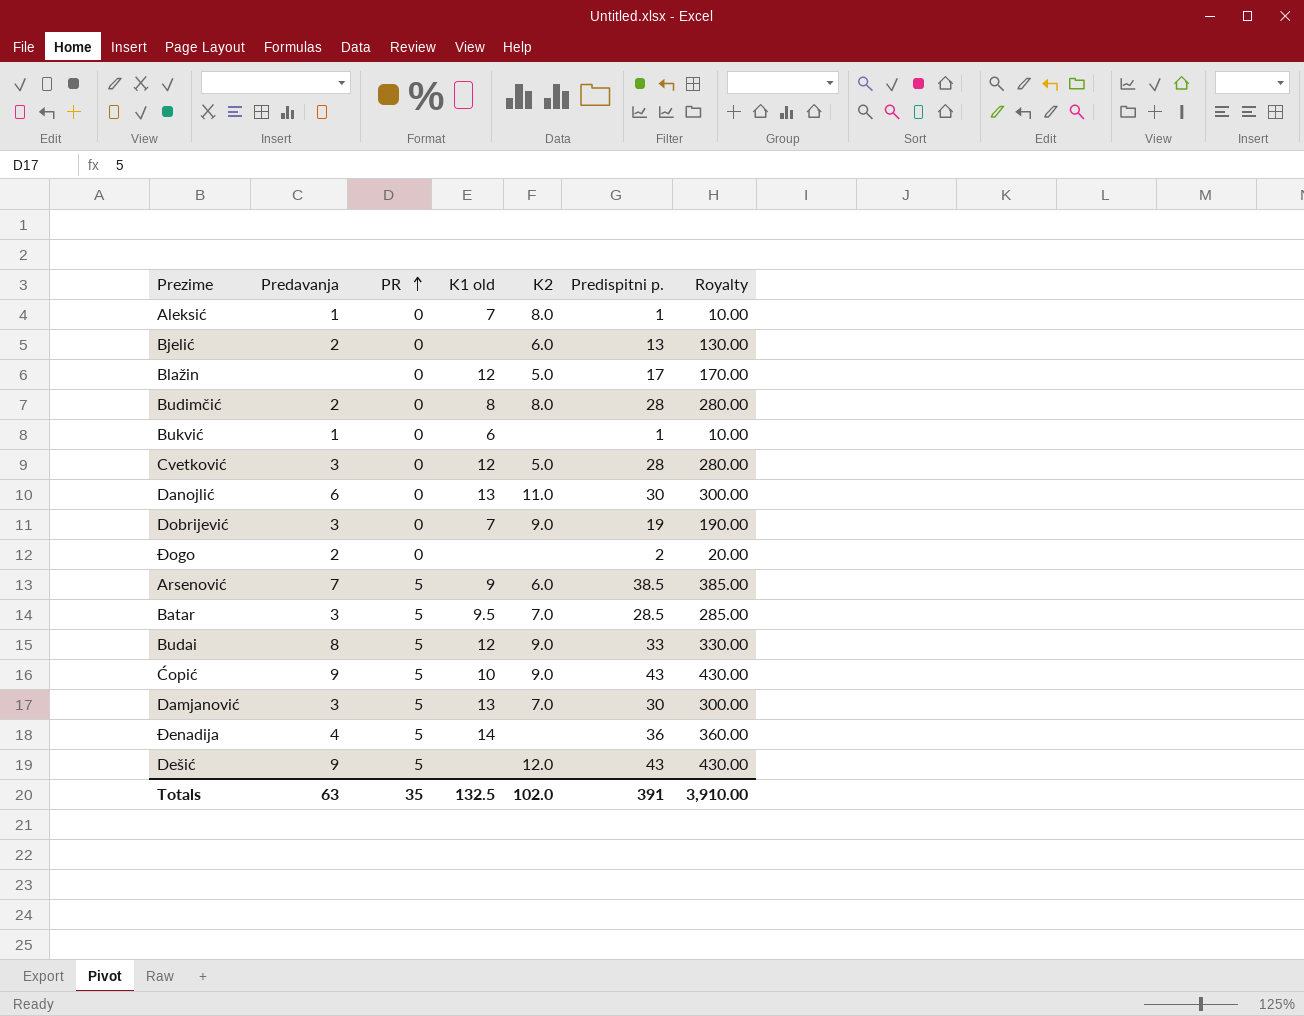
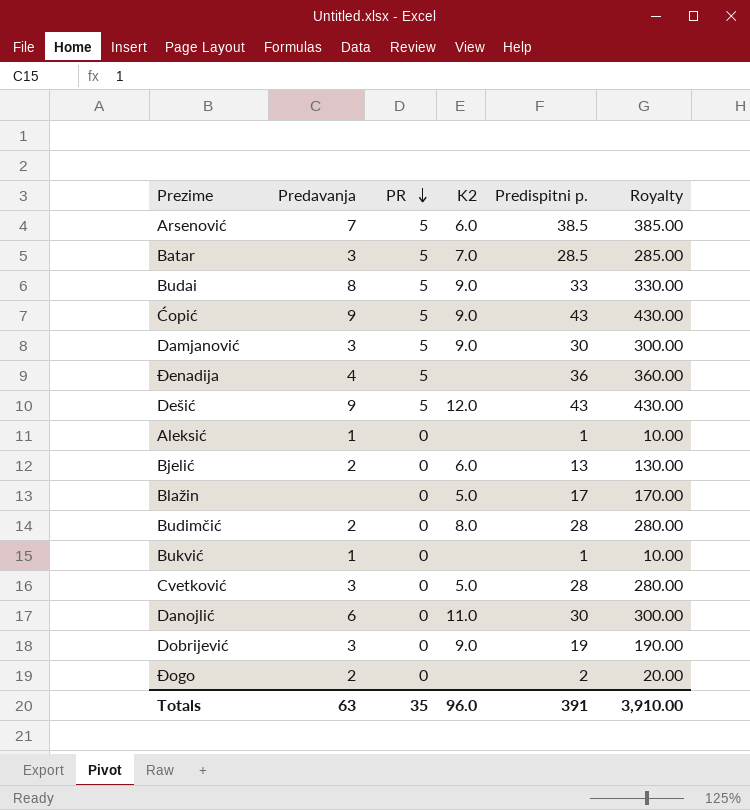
row order: PR ascending -> PR descending
column K1 old | position: 4 -> none
Damjanović | K2: 7.0 -> 9.0
Aleksić | K2: 8.0 -> none
Totals | K2: 102.0 -> 96.0

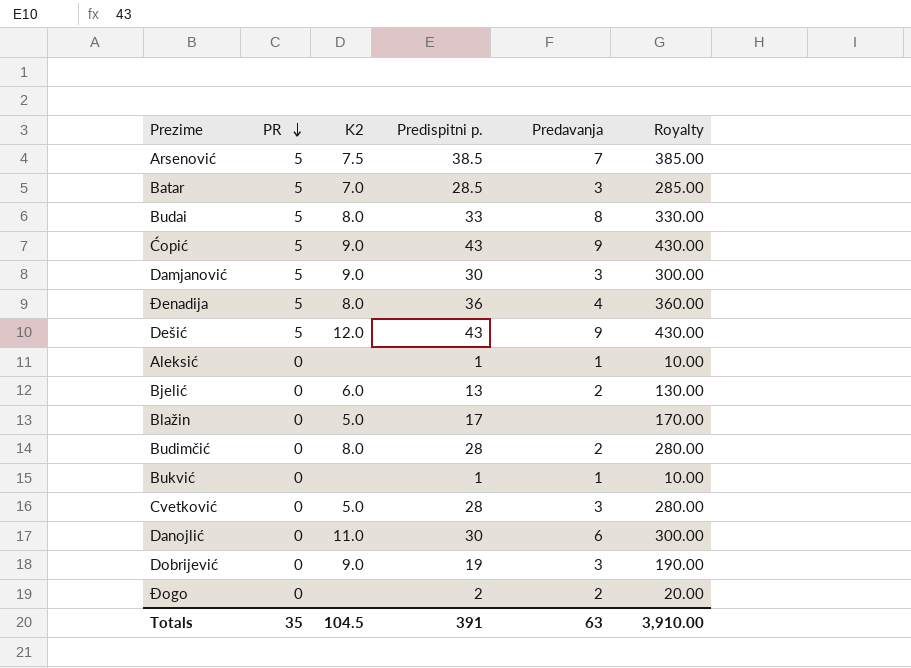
column Predavanja | position: 2 -> 5
Arsenović | K2: 6.0 -> 7.5
Budai | K2: 9.0 -> 8.0
Đenadija | K2: none -> 8.0
Totals | K2: 96.0 -> 104.5

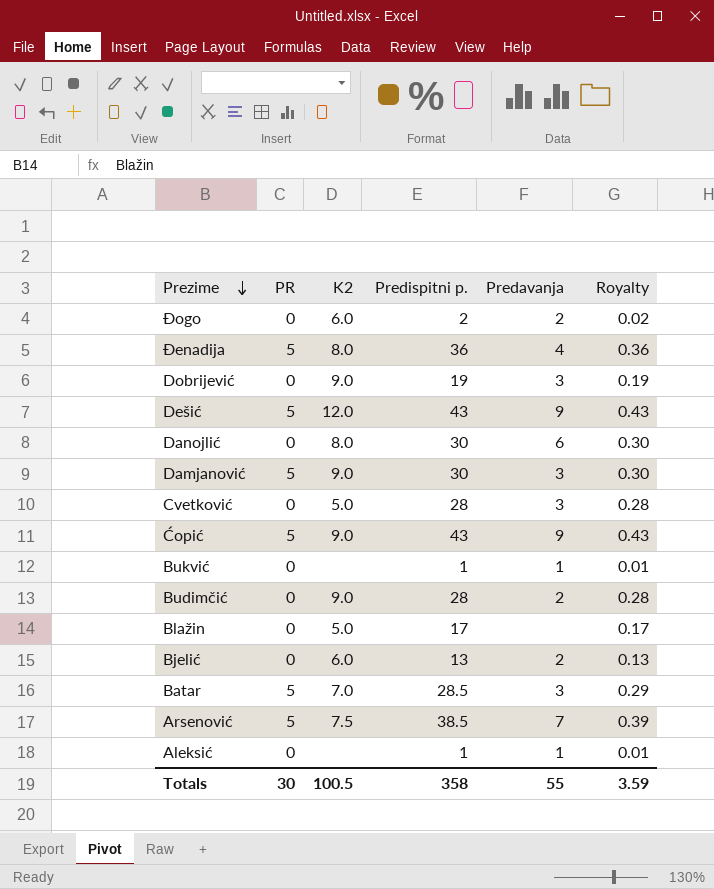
row order: PR descending -> Prezime descending
column Royalty | formula: [Predispitni p.] * 10 -> [Predispitni p.] * 0.01
row Budai: 5 | 8.0 | 33 | 8 | 330.00 -> none
Đogo | K2: none -> 6.0
Danojlić | K2: 11.0 -> 8.0
Budimčić | K2: 8.0 -> 9.0
Totals | PR: 35 -> 30
Totals | K2: 104.5 -> 100.5
Totals | Predispitni p.: 391 -> 358
Totals | Predavanja: 63 -> 55
Totals | Royalty: 3,910.00 -> 3.59

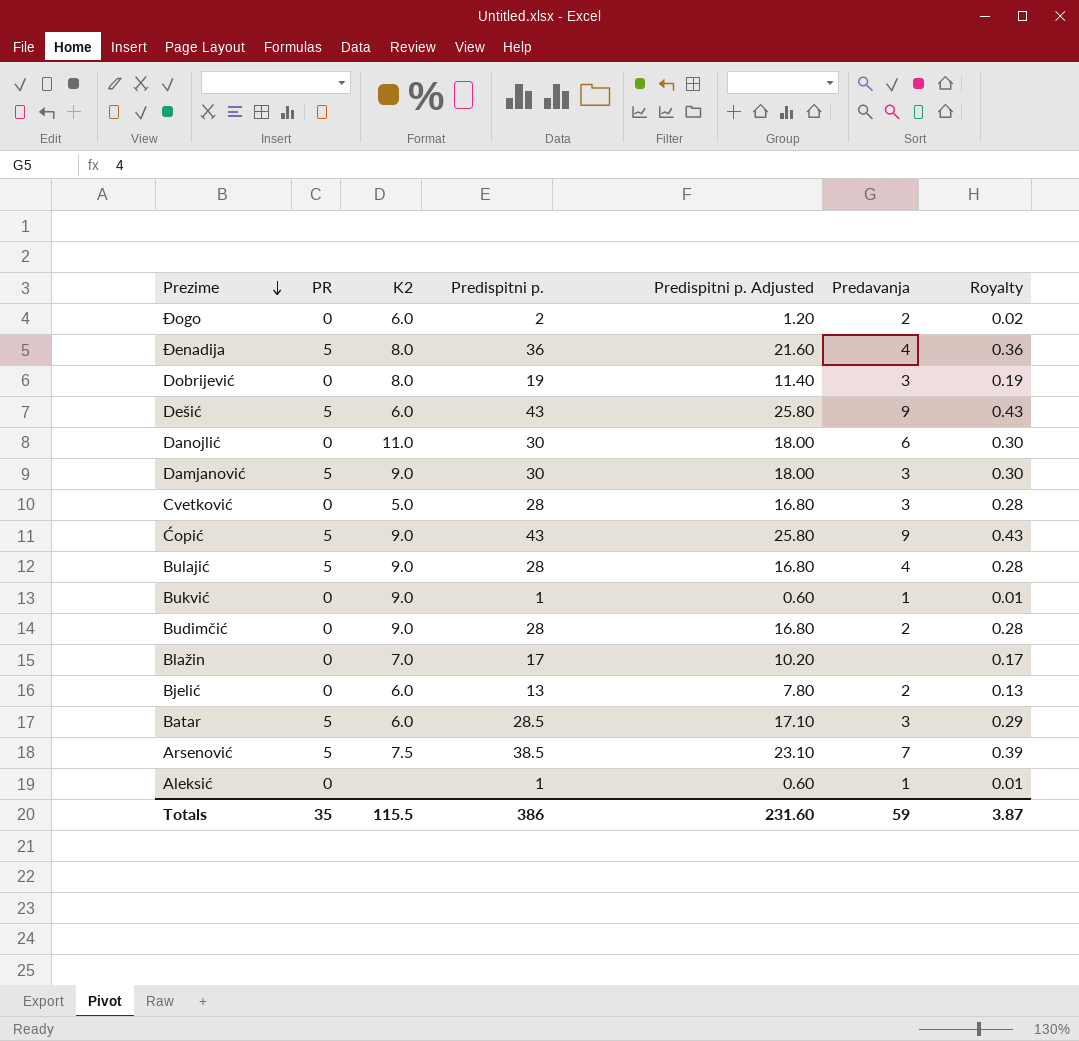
column Predispitni p. Adjusted | formula: none -> [Predispitni p.] * 0.6
Dobrijević | K2: 9.0 -> 8.0
Dešić | K2: 12.0 -> 6.0
Danojlić | K2: 8.0 -> 11.0
row Bulajić: none -> 5 | 9.0 | 28 | 16.80 | 4 | 0.28
Bukvić | K2: none -> 9.0
Blažin | K2: 5.0 -> 7.0
Batar | K2: 7.0 -> 6.0
Totals | PR: 30 -> 35
Totals | K2: 100.5 -> 115.5
Totals | Predispitni p.: 358 -> 386
Totals | Predavanja: 55 -> 59
Totals | Royalty: 3.59 -> 3.87

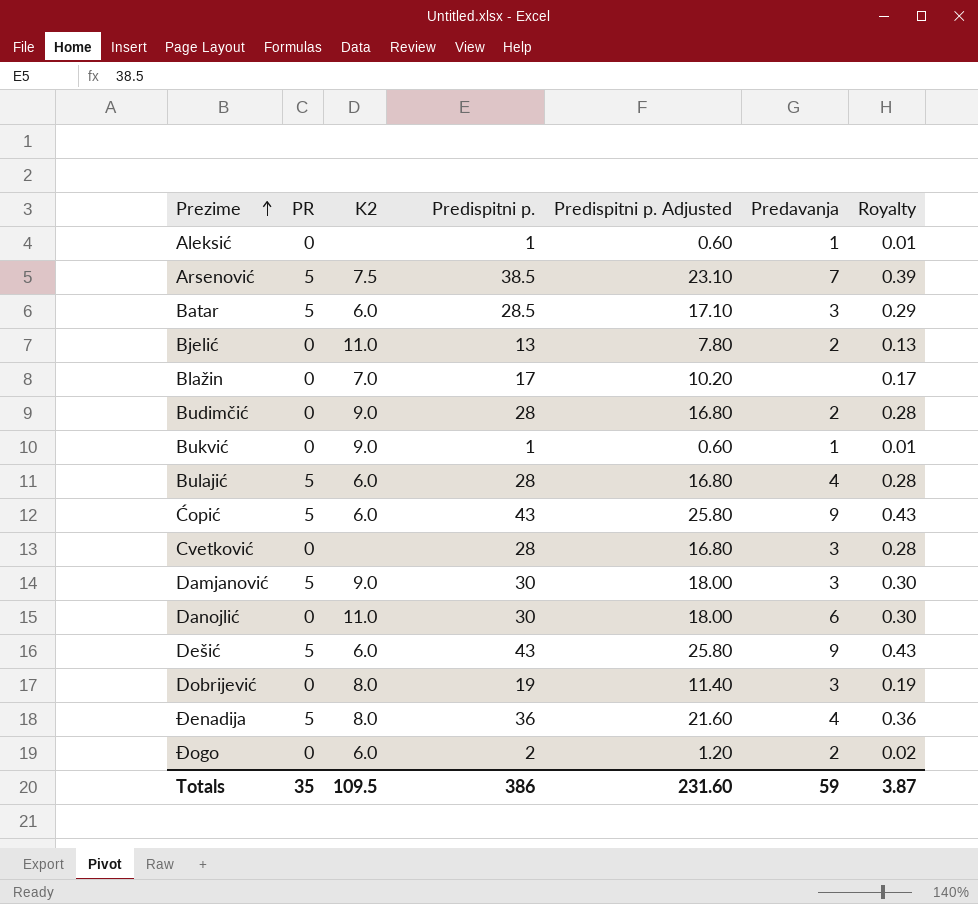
row order: Prezime descending -> Prezime ascending
Bjelić | K2: 6.0 -> 11.0
Bulajić | K2: 9.0 -> 6.0
Ćopić | K2: 9.0 -> 6.0
Cvetković | K2: 5.0 -> none
Totals | K2: 115.5 -> 109.5

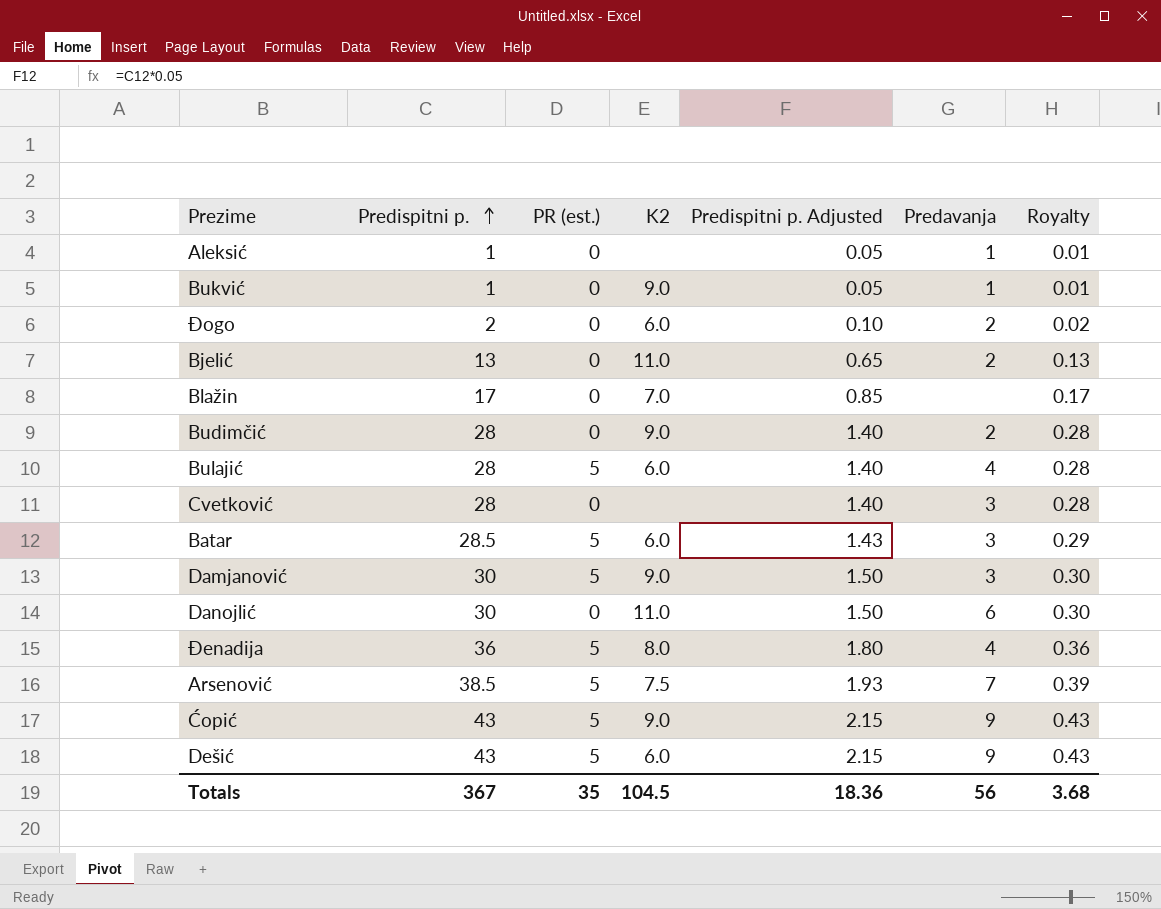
row order: Prezime ascending -> Predispitni p. ascending
column Predispitni p. | position: 4 -> 2
column name: PR -> PR (est.)
column Predispitni p. Adjusted | formula: [Predispitni p.] * 0.6 -> [Predispitni p.] * 0.05
row Dobrijević: 0 | 8.0 | 19 | 11.40 | 3 | 0.19 -> none
Ćopić | K2: 6.0 -> 9.0
Totals | Predispitni p.: 386 -> 367
Totals | K2: 109.5 -> 104.5
Totals | Predispitni p. Adjusted: 231.60 -> 18.36
Totals | Predavanja: 59 -> 56
Totals | Royalty: 3.87 -> 3.68

